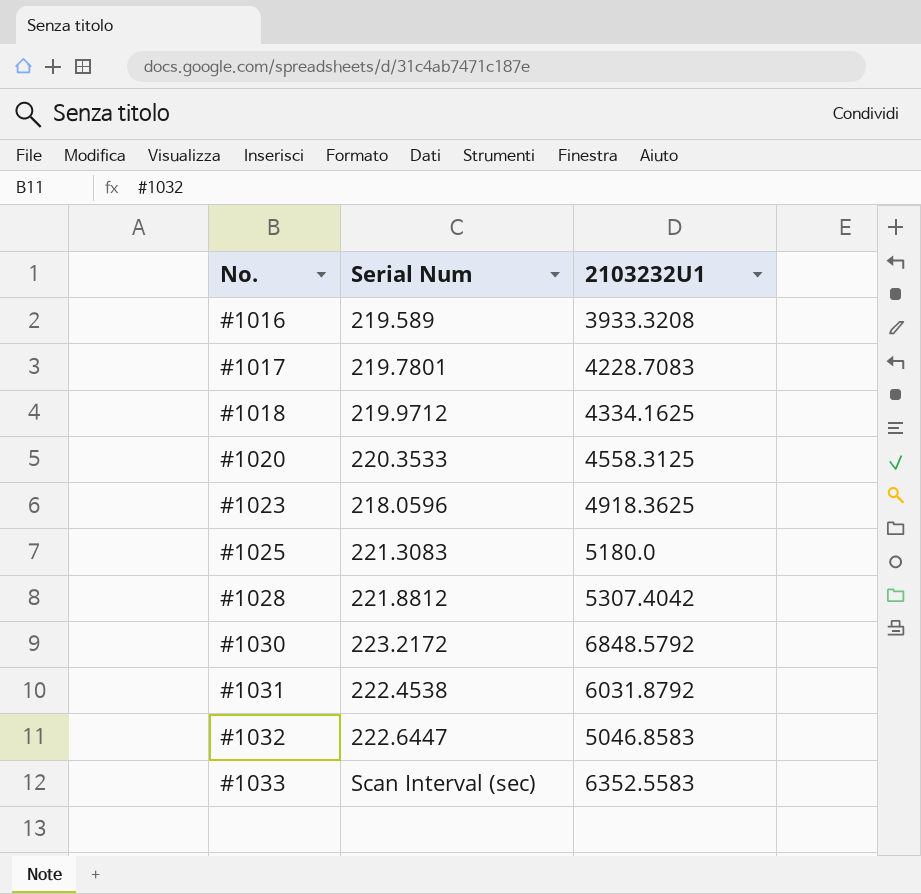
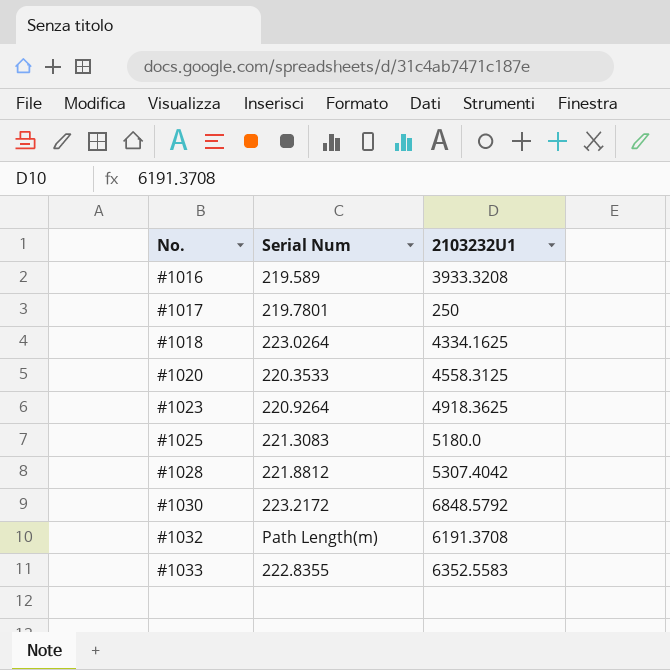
row #1031: 222.4538 | 6031.8792 -> none
#1017 | 2103232U1: 4228.7083 -> 250
#1018 | Serial Num: 219.9712 -> 223.0264
#1023 | Serial Num: 218.0596 -> 220.9264
#1032 | Serial Num: 222.6447 -> Path Length(m)
#1032 | 2103232U1: 5046.8583 -> 6191.3708
#1033 | Serial Num: Scan Interval (sec) -> 222.8355

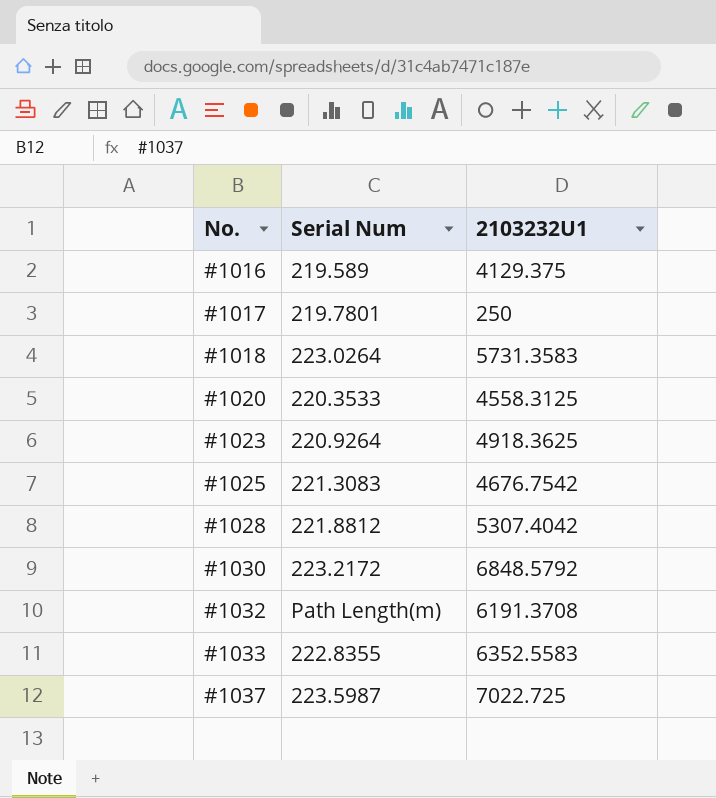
#1016 | 2103232U1: 3933.3208 -> 4129.375
#1018 | 2103232U1: 4334.1625 -> 5731.3583
#1025 | 2103232U1: 5180.0 -> 4676.7542
row #1037: none -> 223.5987 | 7022.725

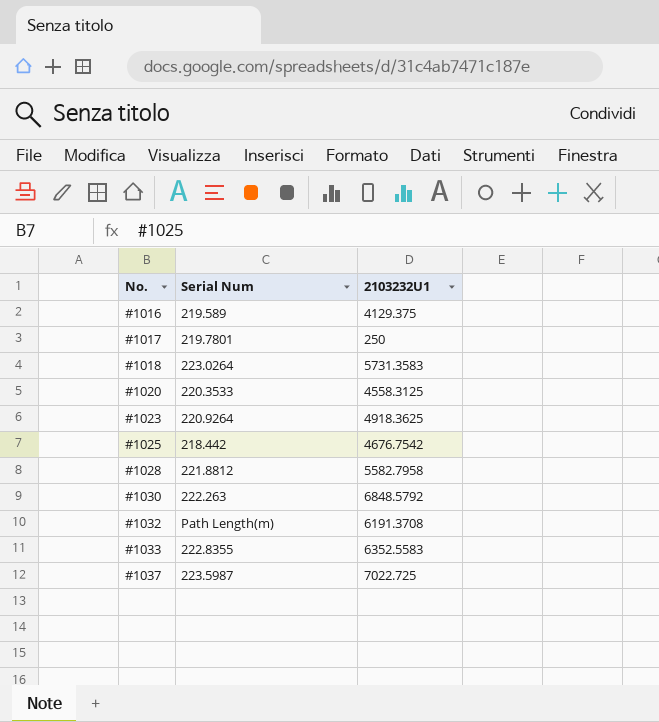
#1025 | Serial Num: 221.3083 -> 218.442
#1028 | 2103232U1: 5307.4042 -> 5582.7958
#1030 | Serial Num: 223.2172 -> 222.263

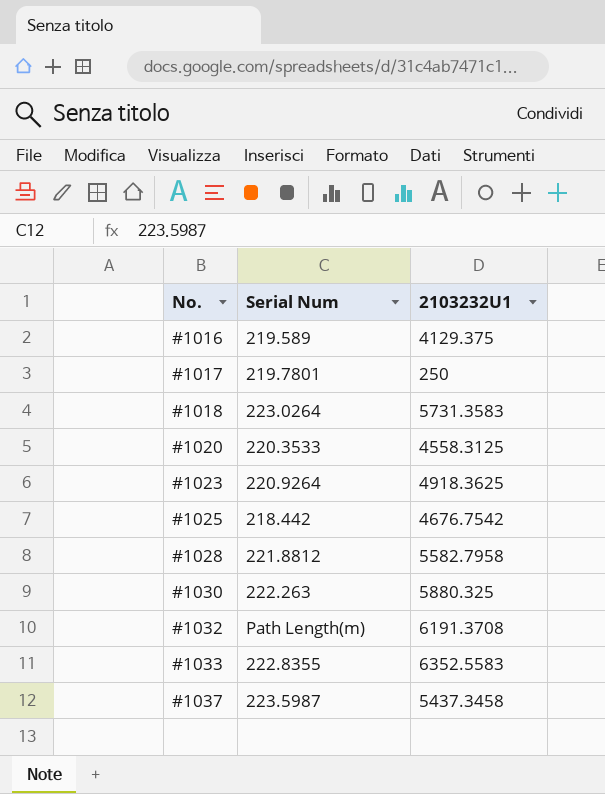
#1030 | 2103232U1: 6848.5792 -> 5880.325
#1037 | 2103232U1: 7022.725 -> 5437.3458

